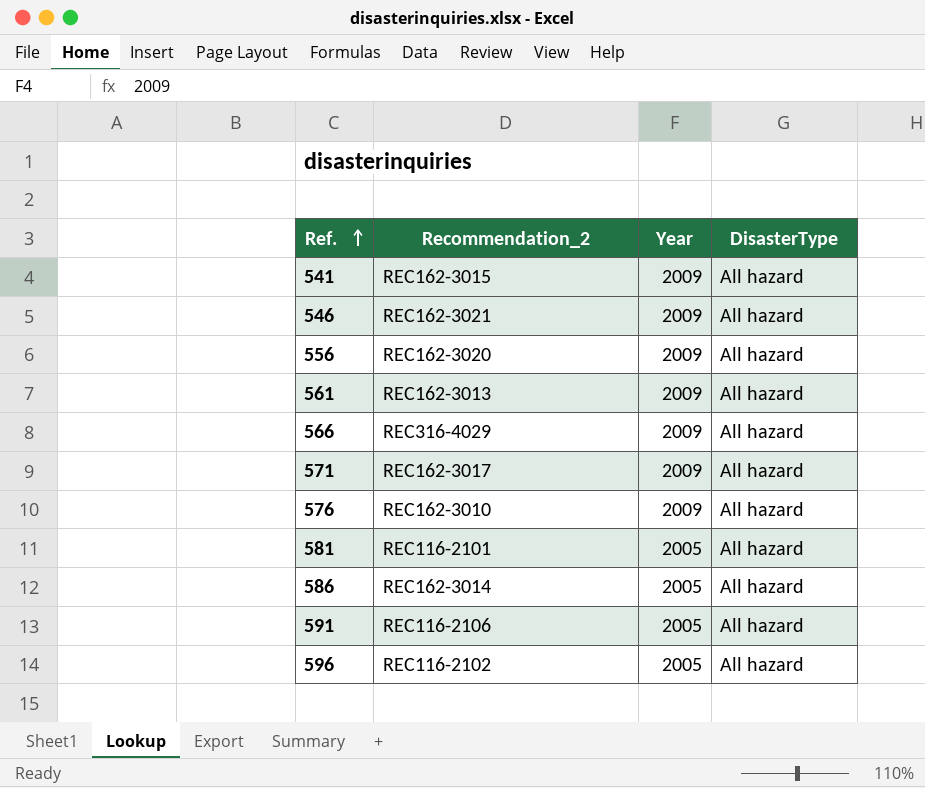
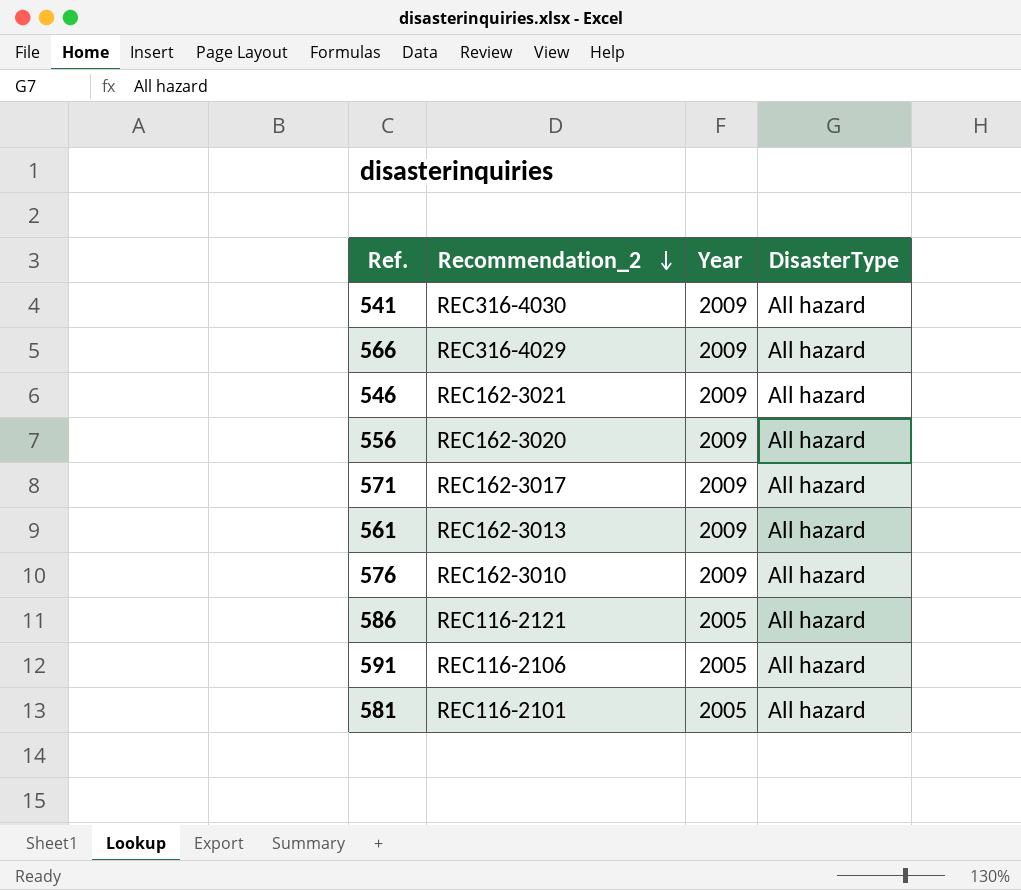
row order: Ref. ascending -> Recommendation_2 descending
row 596: REC116-2102 | 2005 | All hazard -> none
541 | Recommendation_2: REC162-3015 -> REC316-4030
586 | Recommendation_2: REC162-3014 -> REC116-2121

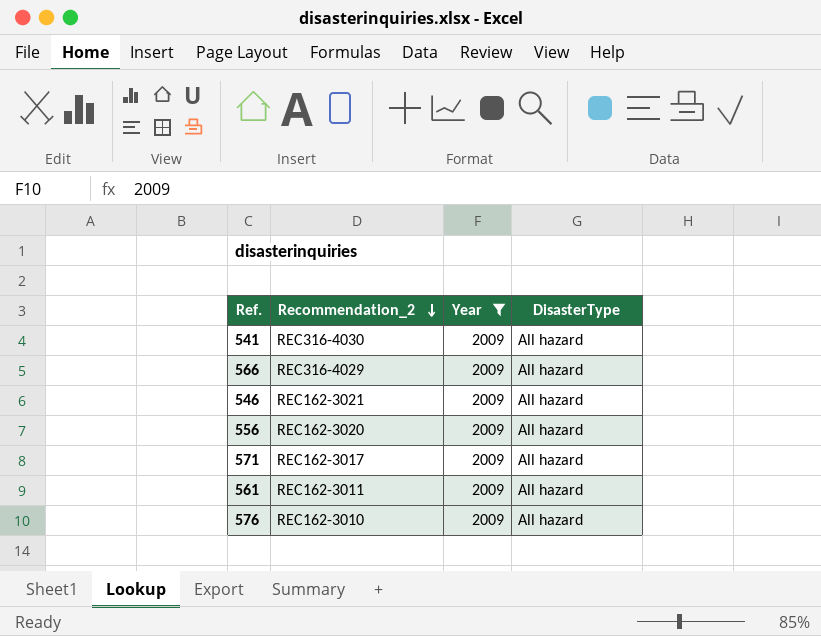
filter: none -> Year = 2009
561 | Recommendation_2: REC162-3013 -> REC162-3011

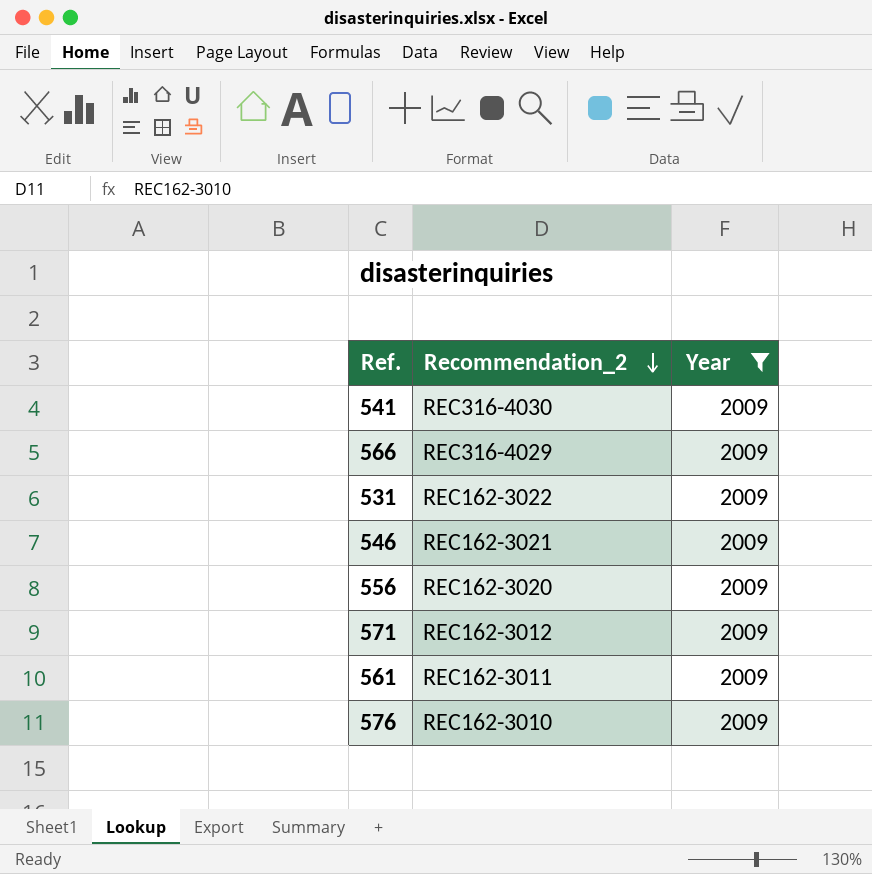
column DisasterType | position: 4 -> none
row 531: none -> REC162-3022 | 2009
571 | Recommendation_2: REC162-3017 -> REC162-3012

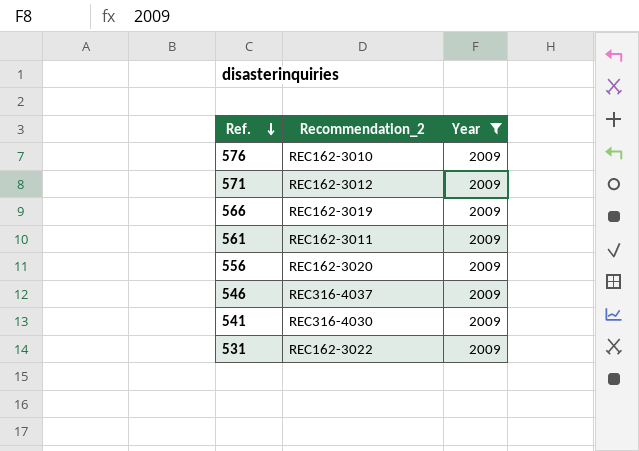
row order: Recommendation_2 descending -> Ref. descending
566 | Recommendation_2: REC316-4029 -> REC162-3019
546 | Recommendation_2: REC162-3021 -> REC316-4037

